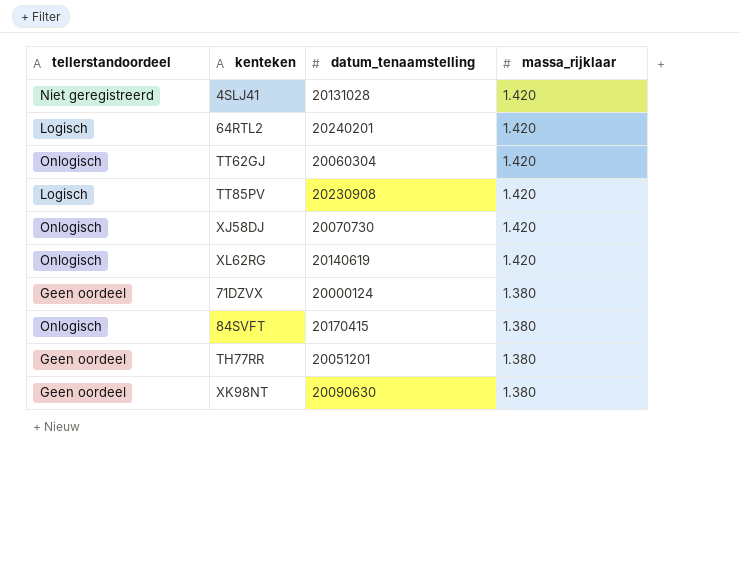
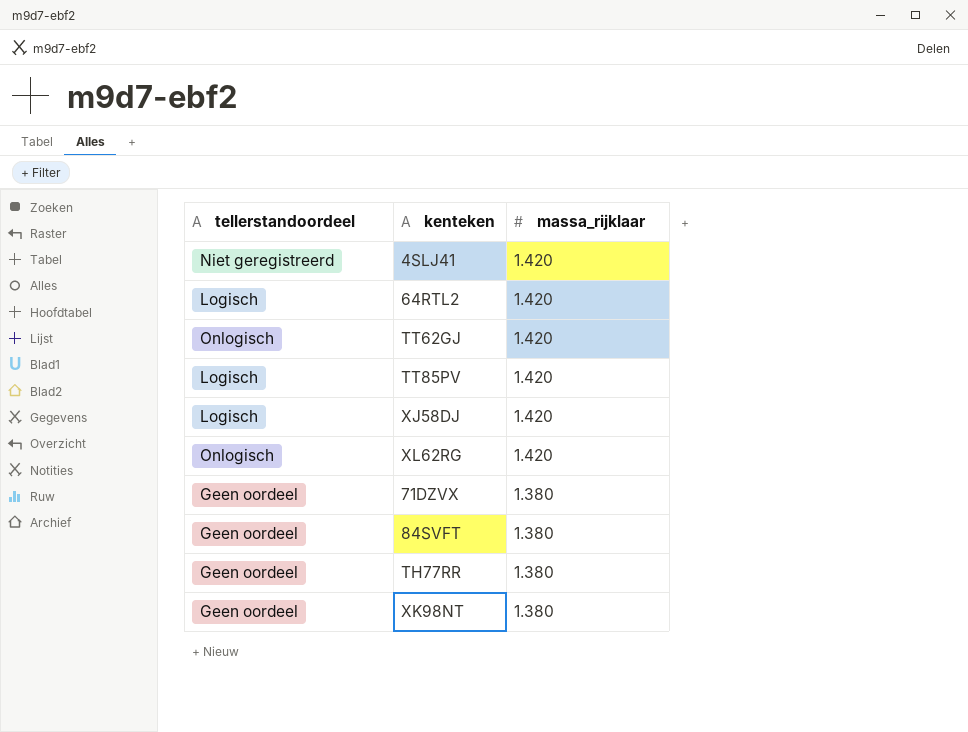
column datum_tenaamstelling | position: 3 -> none
XJ58DJ | tellerstandoordeel: Onlogisch -> Logisch
84SVFT | tellerstandoordeel: Onlogisch -> Geen oordeel

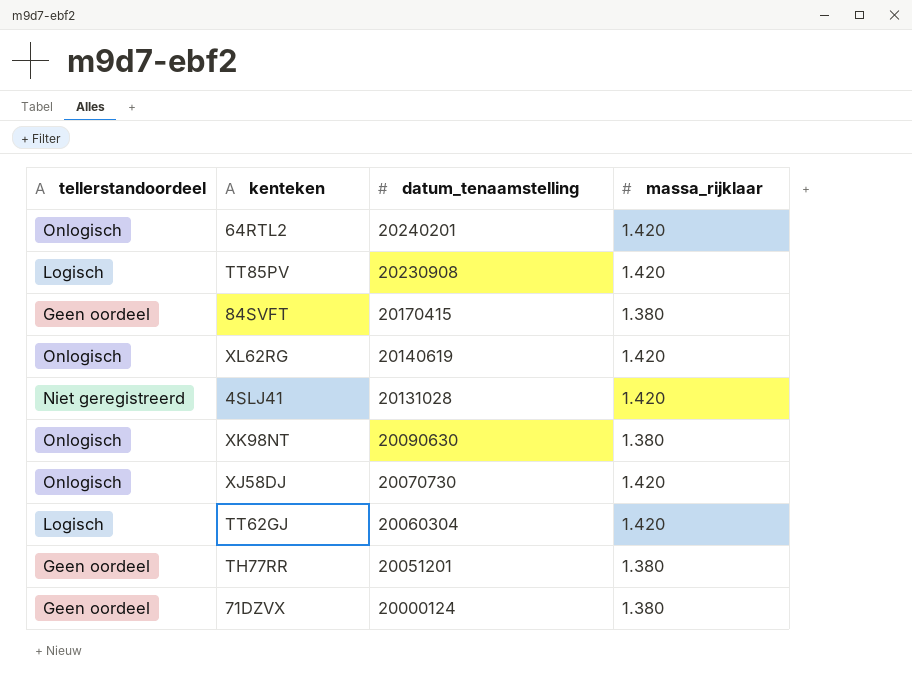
row order: massa_rijklaar descending -> datum_tenaamstelling descending
column datum_tenaamstelling | position: none -> 3
64RTL2 | tellerstandoordeel: Logisch -> Onlogisch
XK98NT | tellerstandoordeel: Geen oordeel -> Onlogisch
XJ58DJ | tellerstandoordeel: Logisch -> Onlogisch
TT62GJ | tellerstandoordeel: Onlogisch -> Logisch

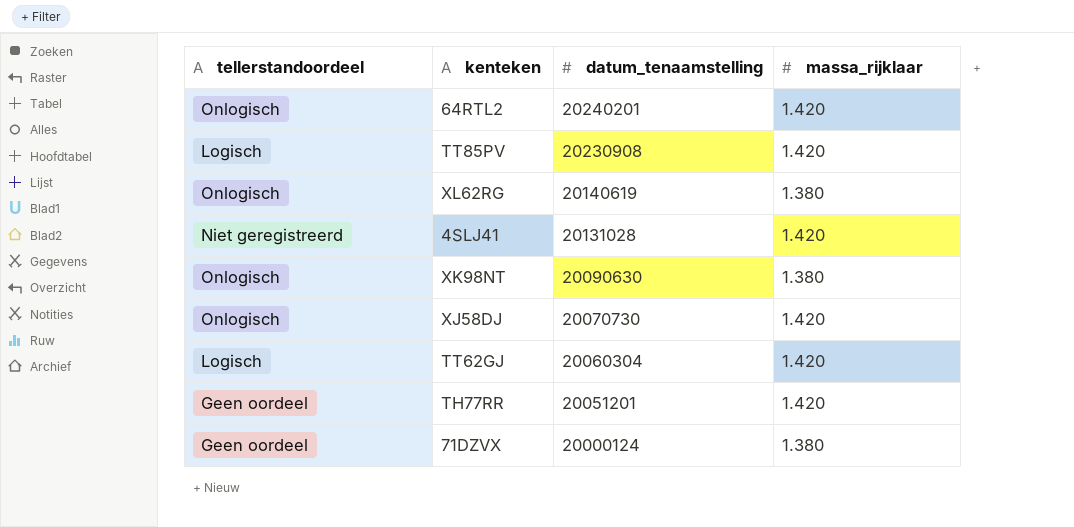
row 84SVFT: Geen oordeel | 20170415 | 1.380 -> none
XL62RG | massa_rijklaar: 1.420 -> 1.380
TH77RR | massa_rijklaar: 1.380 -> 1.420

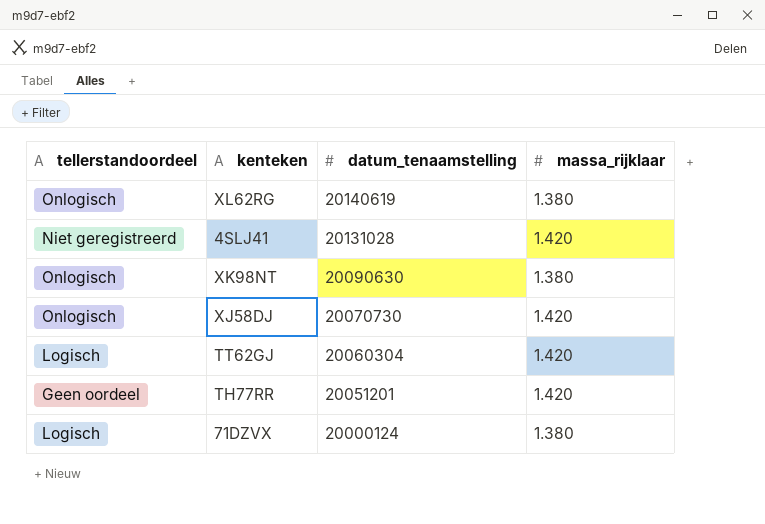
row 64RTL2: Onlogisch | 20240201 | 1.420 -> none
row TT85PV: Logisch | 20230908 | 1.420 -> none
71DZVX | tellerstandoordeel: Geen oordeel -> Logisch

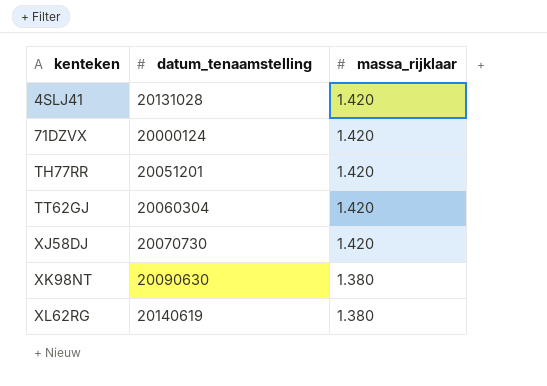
row order: datum_tenaamstelling descending -> kenteken ascending
column tellerstandoordeel | position: 1 -> none
71DZVX | massa_rijklaar: 1.380 -> 1.420

